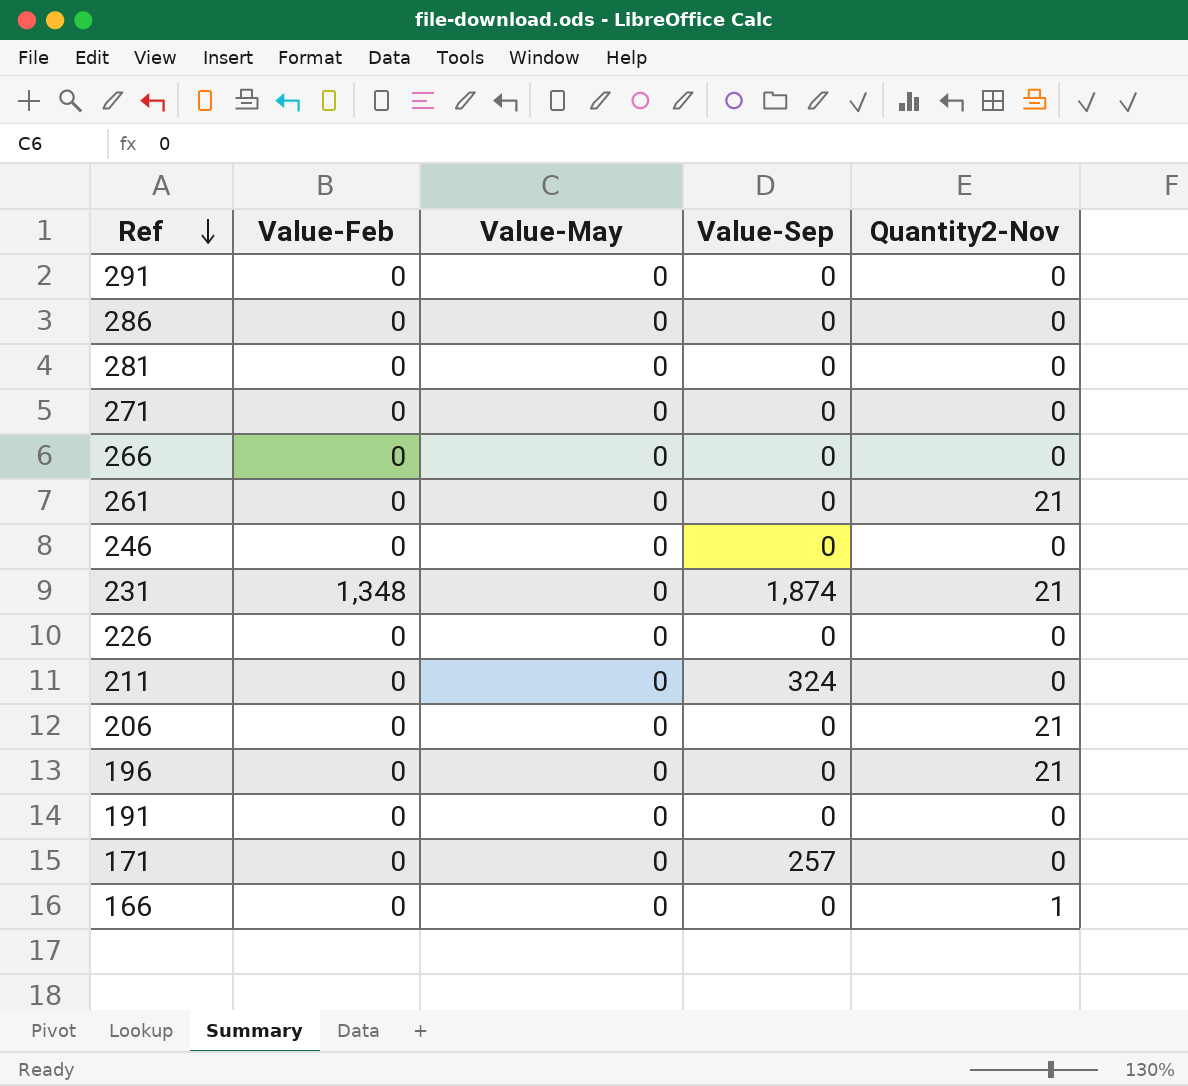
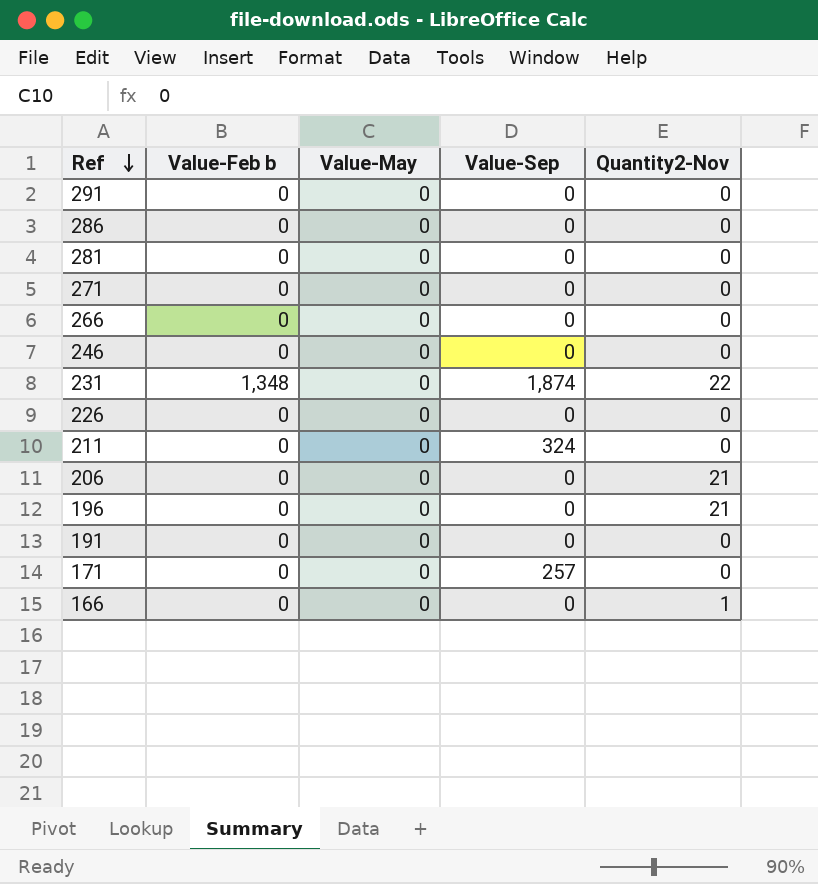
column name: Value-Feb -> Value-Feb b
row 261: 0 | 0 | 0 | 21 -> none
231 | Quantity2-Nov: 21 -> 22

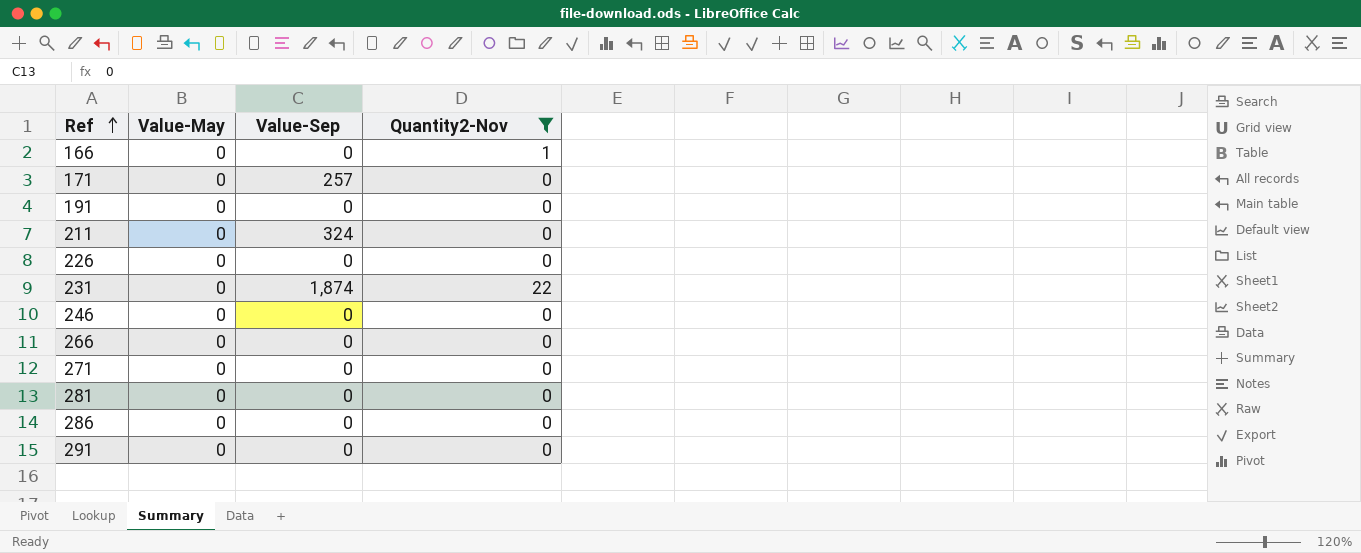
filter: none -> Quantity2-Nov != 21
row order: Ref descending -> Ref ascending
column Value-Feb b | position: 2 -> none

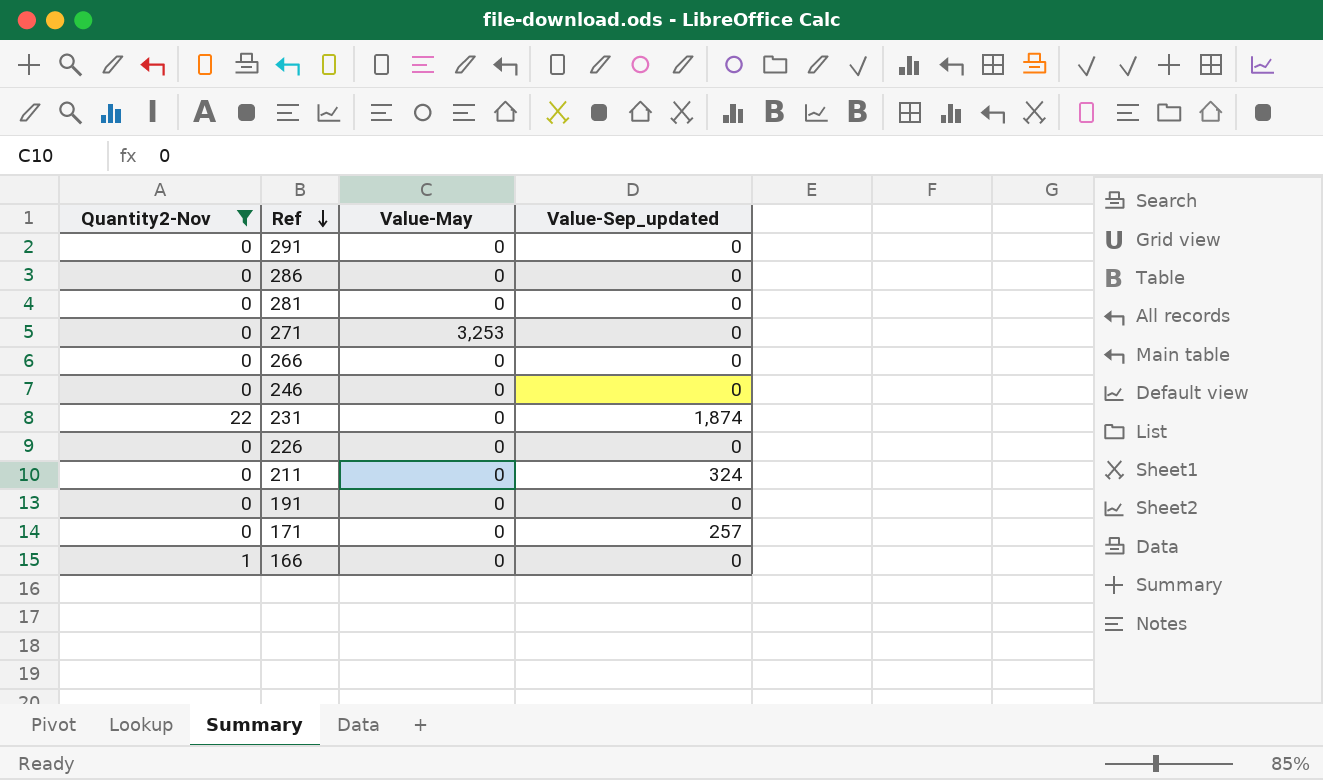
row order: Ref ascending -> Ref descending
column Quantity2-Nov | position: 4 -> 1
column name: Value-Sep -> Value-Sep_updated
271 | Value-May: 0 -> 3,253

